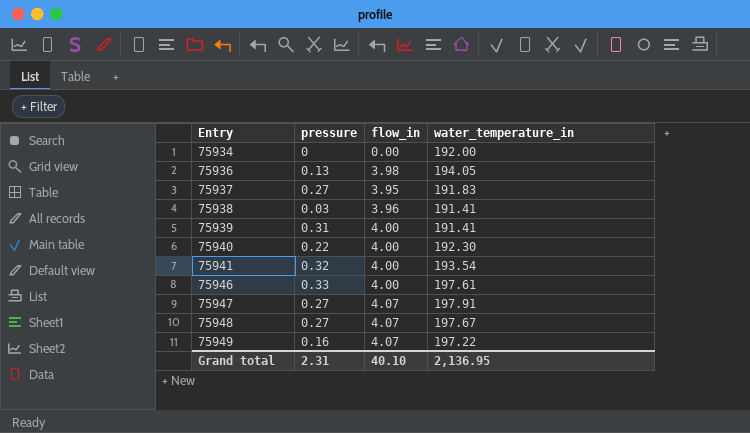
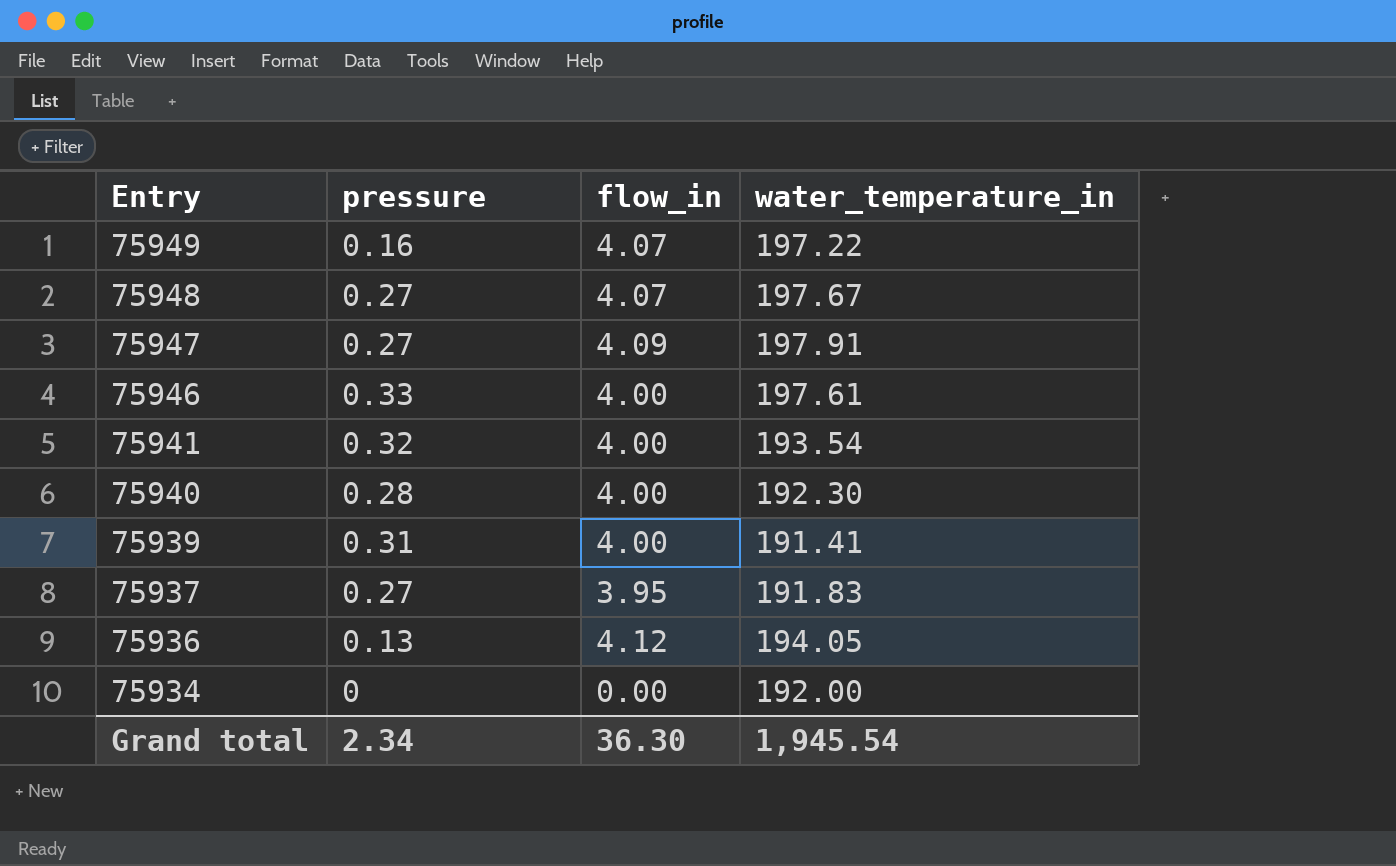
row order: Entry ascending -> Entry descending
row 75938: 0.03 | 3.96 | 191.41 -> none
75947 | flow_in: 4.07 -> 4.09
75940 | pressure: 0.22 -> 0.28
75936 | flow_in: 3.98 -> 4.12
Grand total | pressure: 2.31 -> 2.34
Grand total | flow_in: 40.10 -> 36.30
Grand total | water_temperature_in: 2,136.95 -> 1,945.54

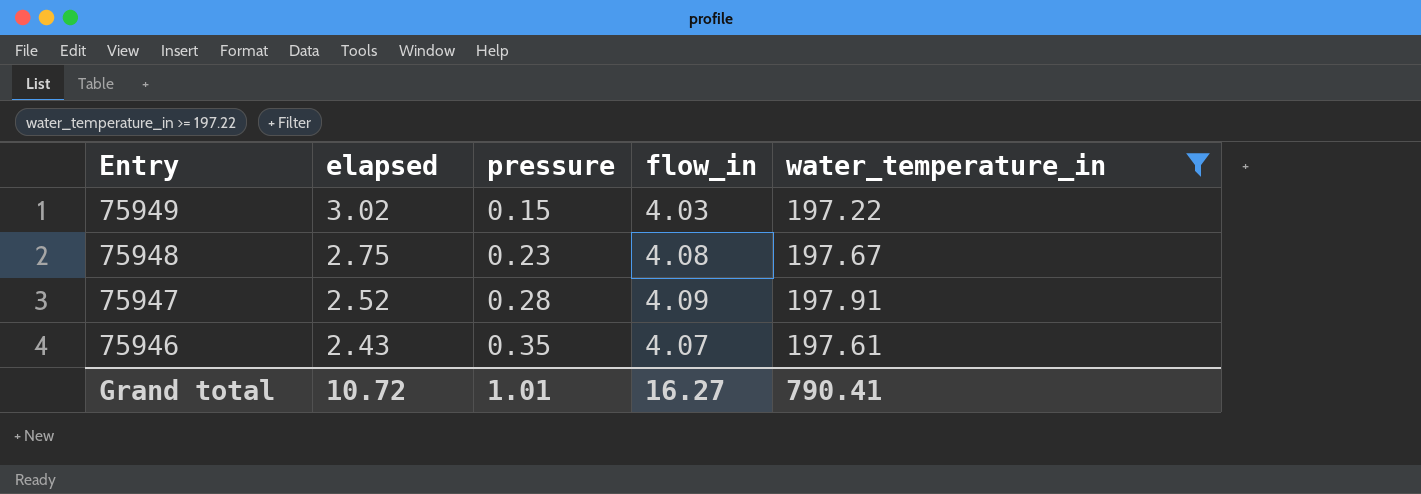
filter: none -> water_temperature_in >= 197.22
column elapsed | position: none -> 2
75949 | pressure: 0.16 -> 0.15
75949 | flow_in: 4.07 -> 4.03
75948 | pressure: 0.27 -> 0.23
75948 | flow_in: 4.07 -> 4.08
75947 | pressure: 0.27 -> 0.28
75946 | pressure: 0.33 -> 0.35
75946 | flow_in: 4.00 -> 4.07
Grand total | pressure: 2.34 -> 1.01
Grand total | flow_in: 36.30 -> 16.27
Grand total | water_temperature_in: 1,945.54 -> 790.41

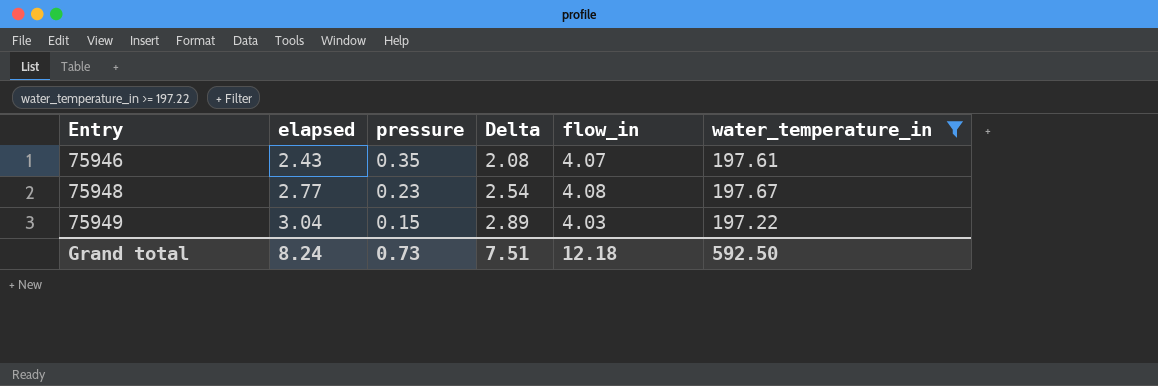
row order: Entry descending -> Entry ascending
column Delta | formula: none -> [elapsed] - [pressure]
row 75947: 2.52 | 0.28 | 4.09 | 197.91 -> none
75948 | elapsed: 2.75 -> 2.77
75949 | elapsed: 3.02 -> 3.04
Grand total | elapsed: 10.72 -> 8.24
Grand total | pressure: 1.01 -> 0.73
Grand total | flow_in: 16.27 -> 12.18
Grand total | water_temperature_in: 790.41 -> 592.50

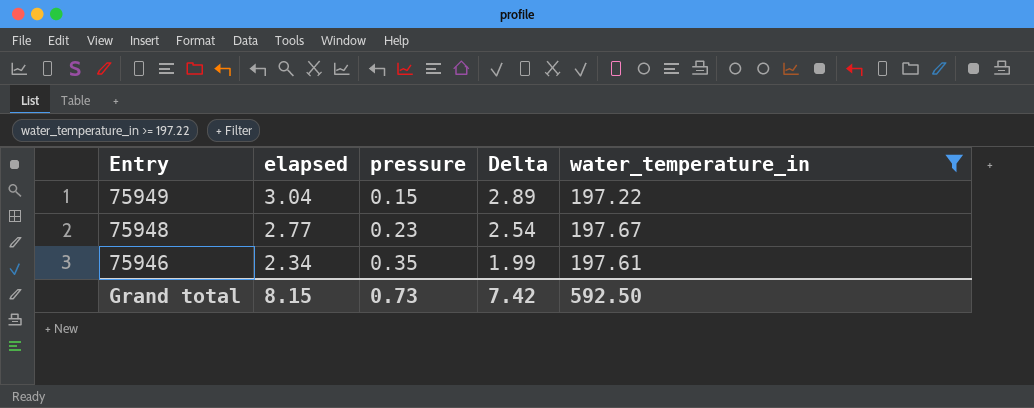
row order: Entry ascending -> Entry descending
column flow_in | position: 5 -> none
75946 | elapsed: 2.43 -> 2.34
75946 | Delta: 2.08 -> 1.99
Grand total | elapsed: 8.24 -> 8.15
Grand total | Delta: 7.51 -> 7.42

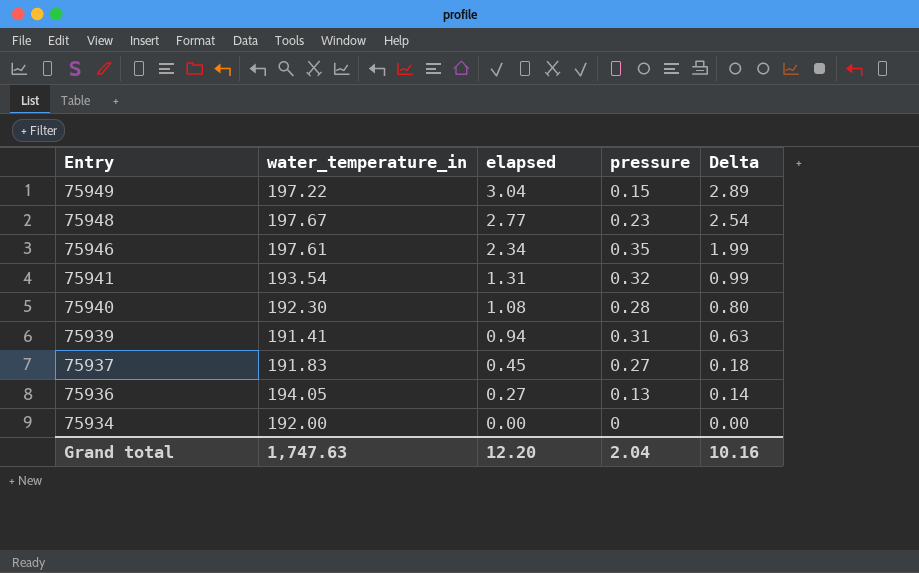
filter: water_temperature_in >= 197.22 -> none
column water_temperature_in | position: 5 -> 2
Grand total | water_temperature_in: 592.50 -> 1,747.63
Grand total | elapsed: 8.15 -> 12.20
Grand total | pressure: 0.73 -> 2.04
Grand total | Delta: 7.42 -> 10.16

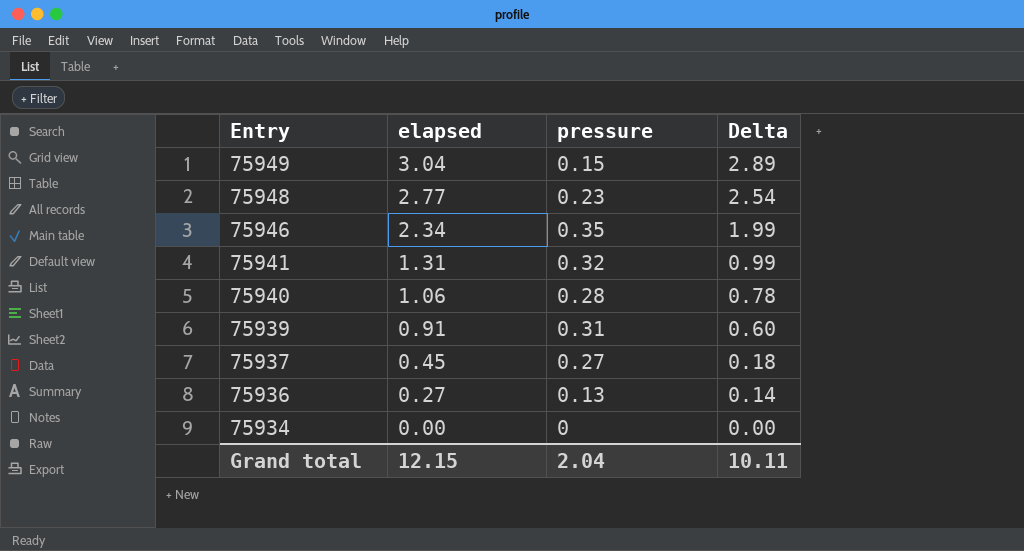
column water_temperature_in | position: 2 -> none
75940 | elapsed: 1.08 -> 1.06
75940 | Delta: 0.80 -> 0.78
75939 | elapsed: 0.94 -> 0.91
75939 | Delta: 0.63 -> 0.60
Grand total | elapsed: 12.20 -> 12.15
Grand total | Delta: 10.16 -> 10.11

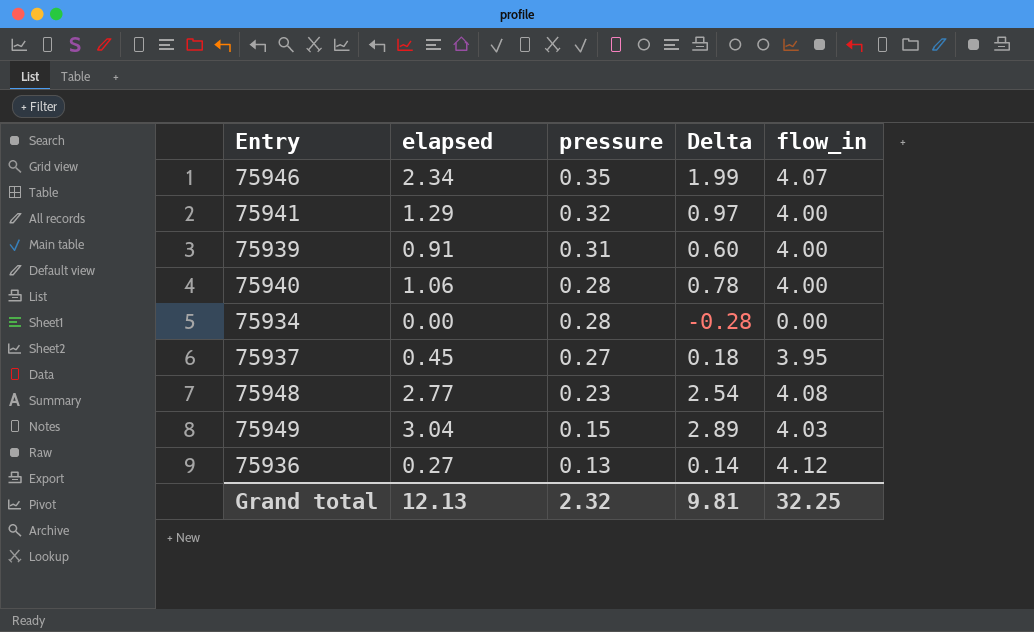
row order: Entry descending -> pressure descending
column flow_in | position: none -> 5
75941 | elapsed: 1.31 -> 1.29
75941 | Delta: 0.99 -> 0.97
75934 | pressure: 0 -> 0.28
75934 | Delta: 0.00 -> -0.28
Grand total | elapsed: 12.15 -> 12.13
Grand total | pressure: 2.04 -> 2.32
Grand total | Delta: 10.11 -> 9.81

